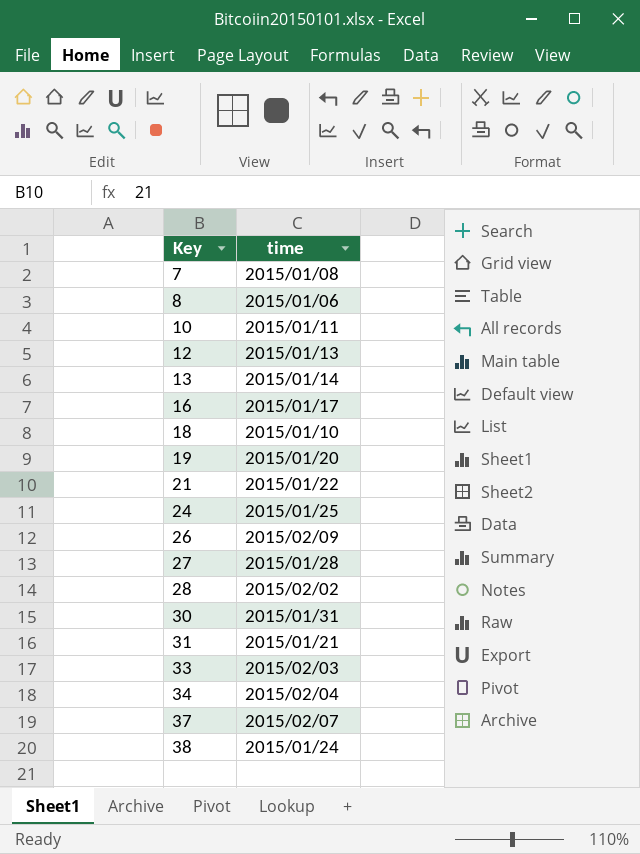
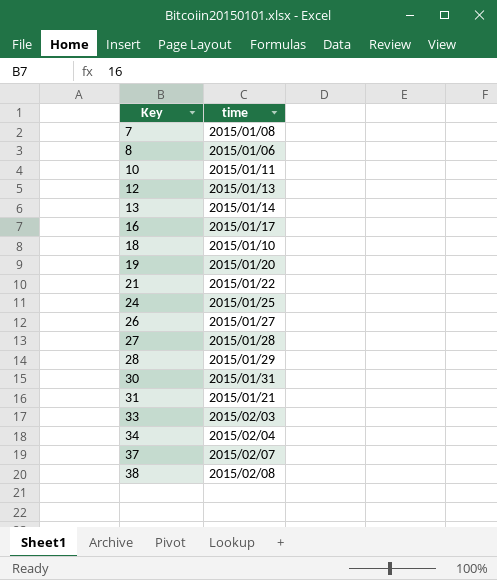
26 | time: 2015/02/09 -> 2015/01/27
28 | time: 2015/02/02 -> 2015/01/29
38 | time: 2015/01/24 -> 2015/02/08

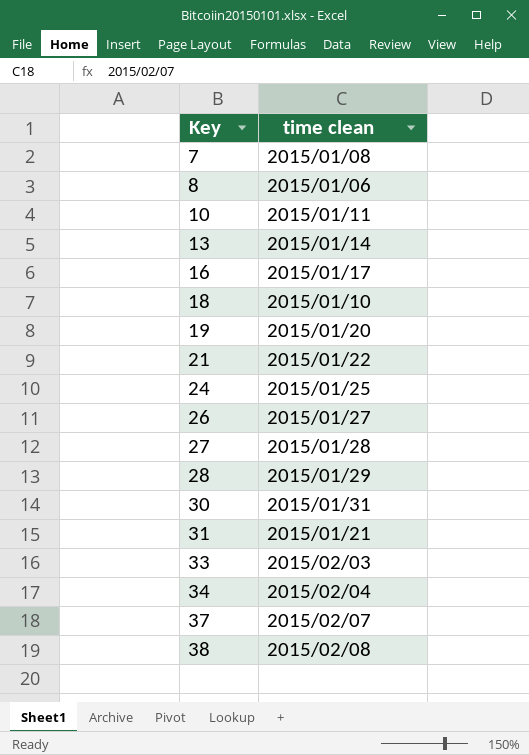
column name: time -> time clean
row 12: 2015/01/13 -> none

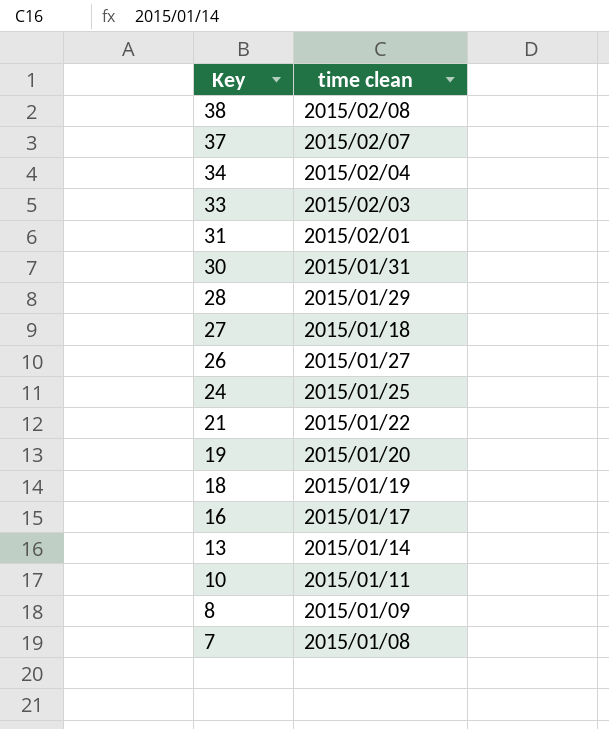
row order: Key ascending -> Key descending
31 | time clean: 2015/01/21 -> 2015/02/01
27 | time clean: 2015/01/28 -> 2015/01/18
18 | time clean: 2015/01/10 -> 2015/01/19
8 | time clean: 2015/01/06 -> 2015/01/09

